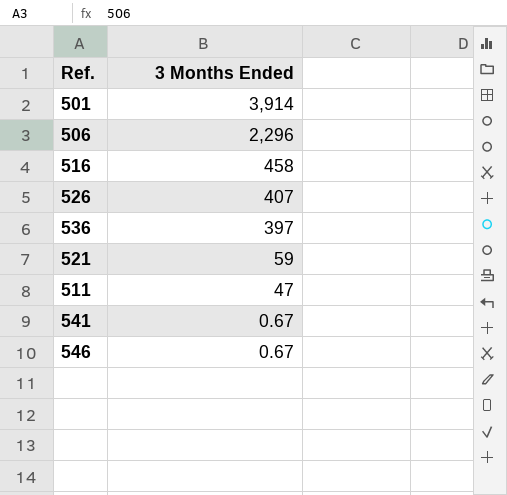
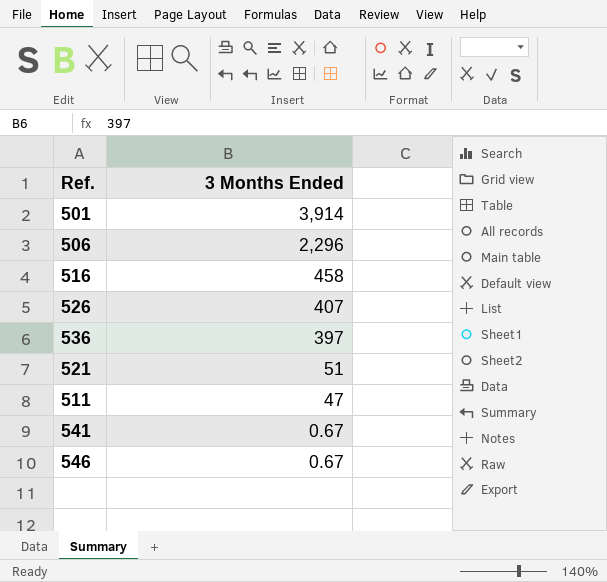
521 | 3 Months Ended: 59 -> 51

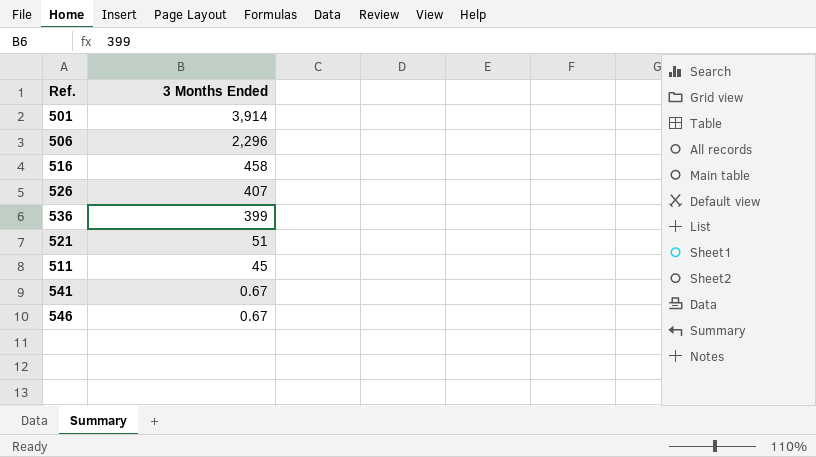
536 | 3 Months Ended: 397 -> 399
511 | 3 Months Ended: 47 -> 45

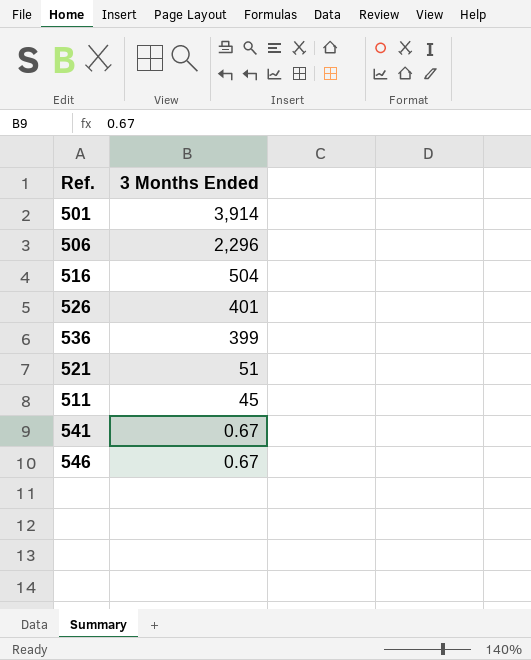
516 | 3 Months Ended: 458 -> 504
526 | 3 Months Ended: 407 -> 401

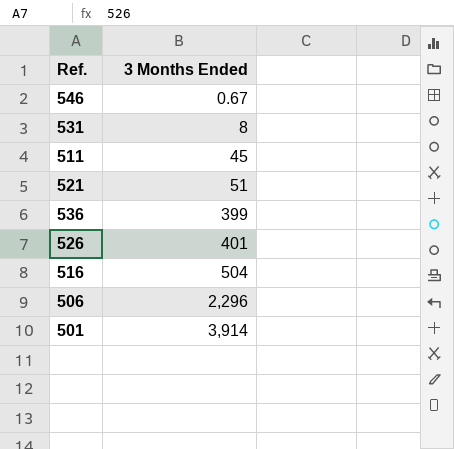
row order: 3 Months Ended descending -> 3 Months Ended ascending
row 541: 0.67 -> none
row 531: none -> 8

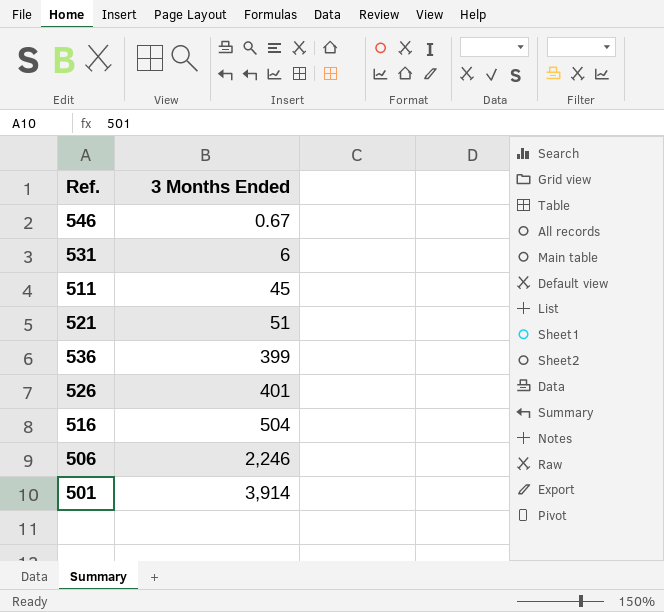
531 | 3 Months Ended: 8 -> 6
506 | 3 Months Ended: 2,296 -> 2,246

